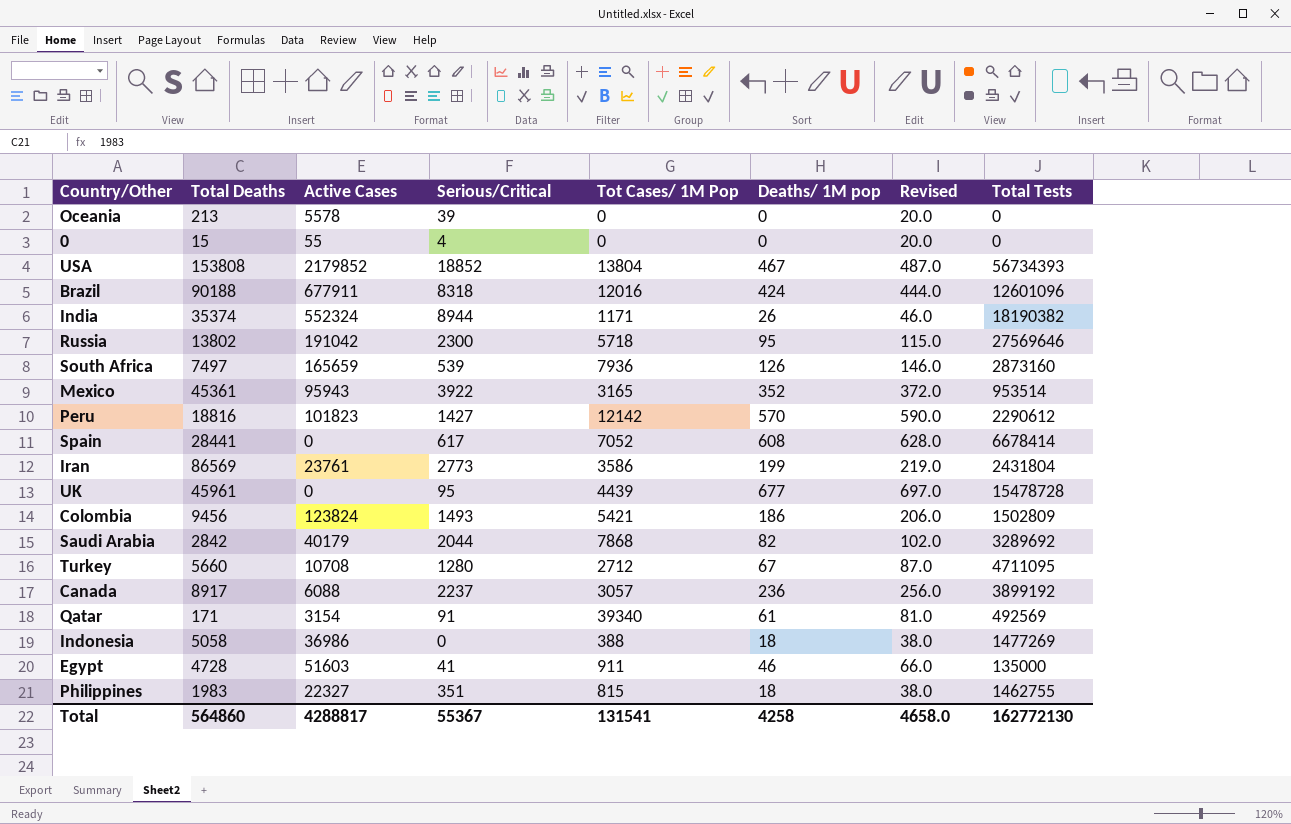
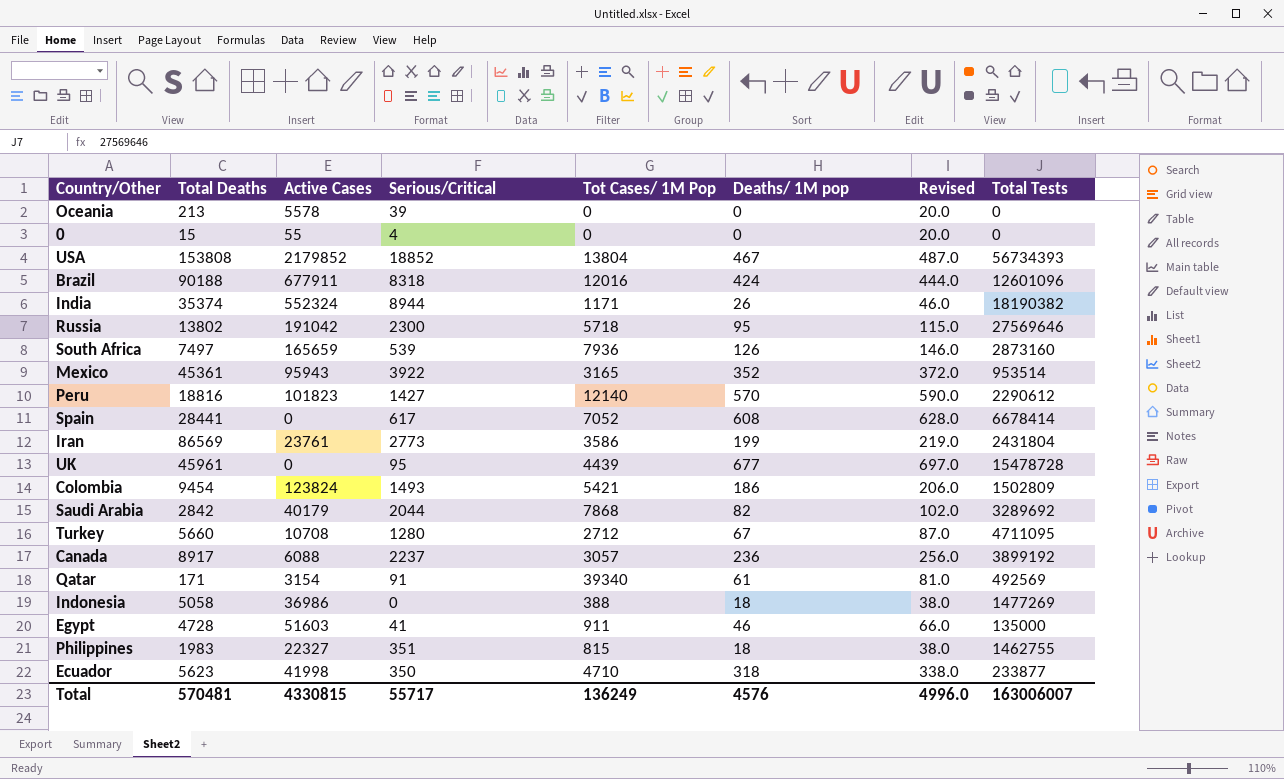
Peru | Tot Cases/ 1M Pop: 12142 -> 12140
Colombia | Total Deaths: 9456 -> 9454
row Ecuador: none -> 5623 | 41998 | 350 | 4710 | 318 | 338.0 | 233877
Total | Total Deaths: 564860 -> 570481
Total | Active Cases: 4288817 -> 4330815
Total | Serious/Critical: 55367 -> 55717
Total | Tot Cases/ 1M Pop: 131541 -> 136249
Total | Deaths/ 1M pop: 4258 -> 4576
Total | Revised: 4658.0 -> 4996.0
Total | Total Tests: 162772130 -> 163006007

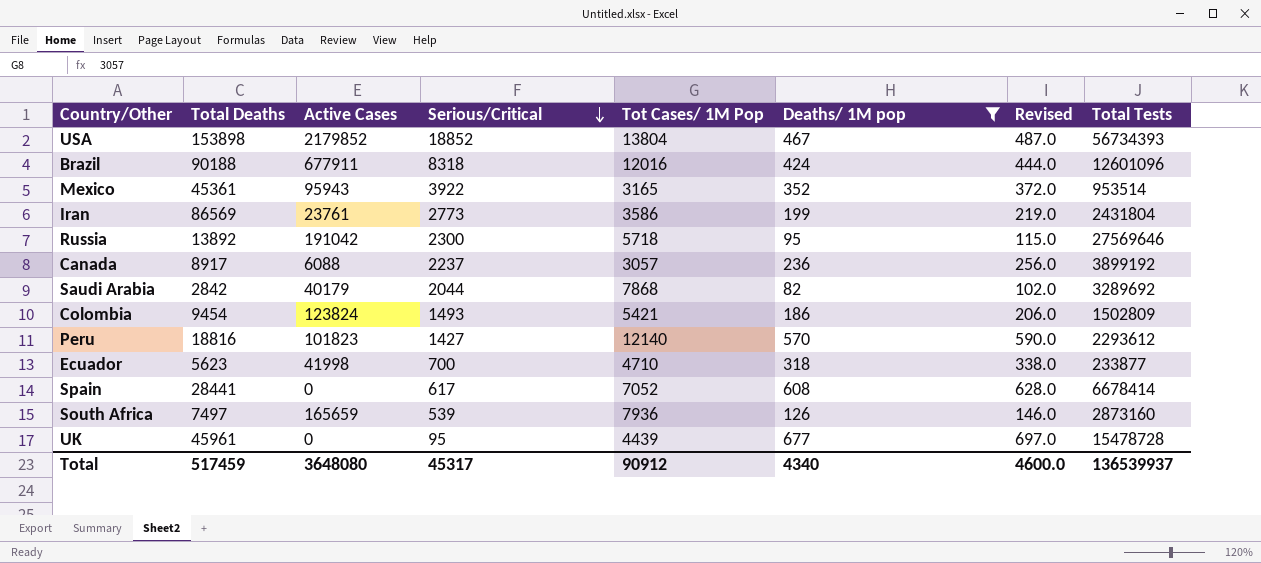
filter: none -> Deaths/ 1M pop >= 82
row order: none -> Serious/Critical descending
USA | Total Deaths: 153808 -> 153898
Russia | Total Deaths: 13802 -> 13892
Peru | Total Tests: 2290612 -> 2293612
Ecuador | Serious/Critical: 350 -> 700
Total | Total Deaths: 570481 -> 517459
Total | Active Cases: 4330815 -> 3648080
Total | Serious/Critical: 55717 -> 45317
Total | Tot Cases/ 1M Pop: 136249 -> 90912
Total | Deaths/ 1M pop: 4576 -> 4340
Total | Revised: 4996.0 -> 4600.0
Total | Total Tests: 163006007 -> 136539937

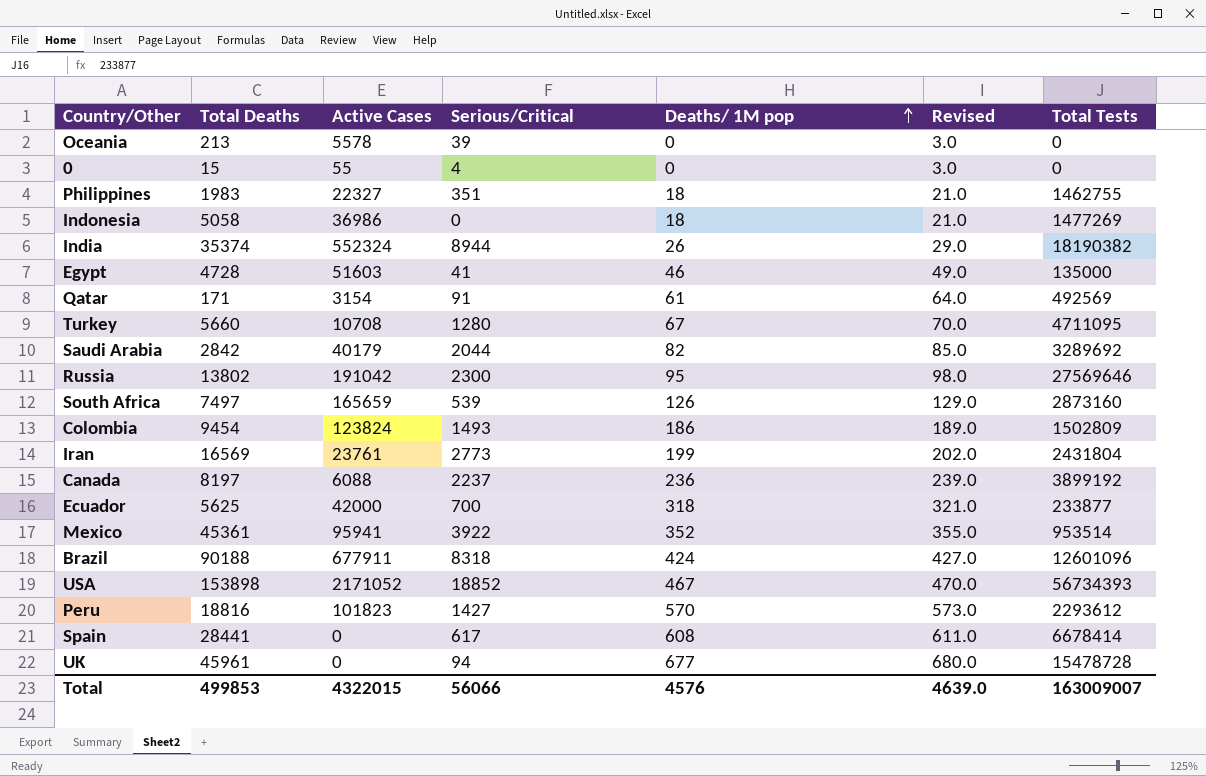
filter: Deaths/ 1M pop >= 82 -> none
row order: Serious/Critical descending -> Deaths/ 1M pop ascending
column Tot Cases/ 1M Pop | position: 5 -> none
column Revised | formula: [Deaths/ 1M pop] + 20 -> [Deaths/ 1M pop] + 3
Russia | Total Deaths: 13892 -> 13802
Iran | Total Deaths: 86569 -> 16569
Canada | Total Deaths: 8917 -> 8197
Ecuador | Total Deaths: 5623 -> 5625
Ecuador | Active Cases: 41998 -> 42000
Mexico | Active Cases: 95943 -> 95941
USA | Active Cases: 2179852 -> 2171052
UK | Serious/Critical: 95 -> 94
Total | Total Deaths: 517459 -> 499853
Total | Active Cases: 3648080 -> 4322015
Total | Serious/Critical: 45317 -> 56066
Total | Deaths/ 1M pop: 4340 -> 4576
Total | Revised: 4600.0 -> 4639.0
Total | Total Tests: 136539937 -> 163009007

